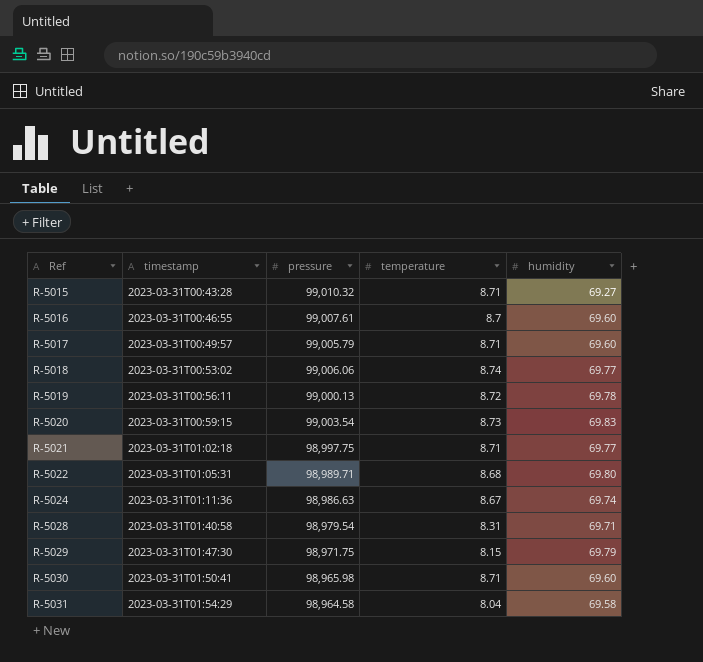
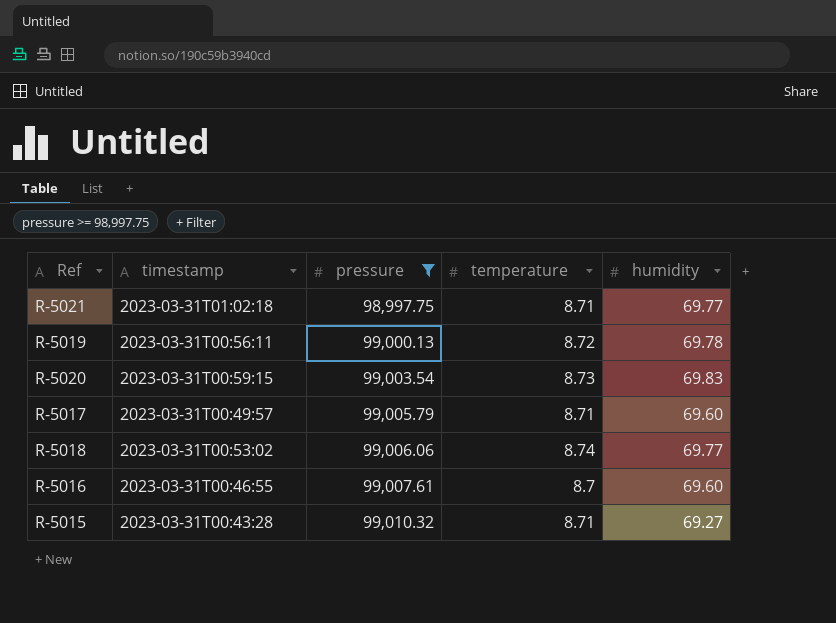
filter: none -> pressure >= 98,997.75
row order: Ref ascending -> pressure ascending

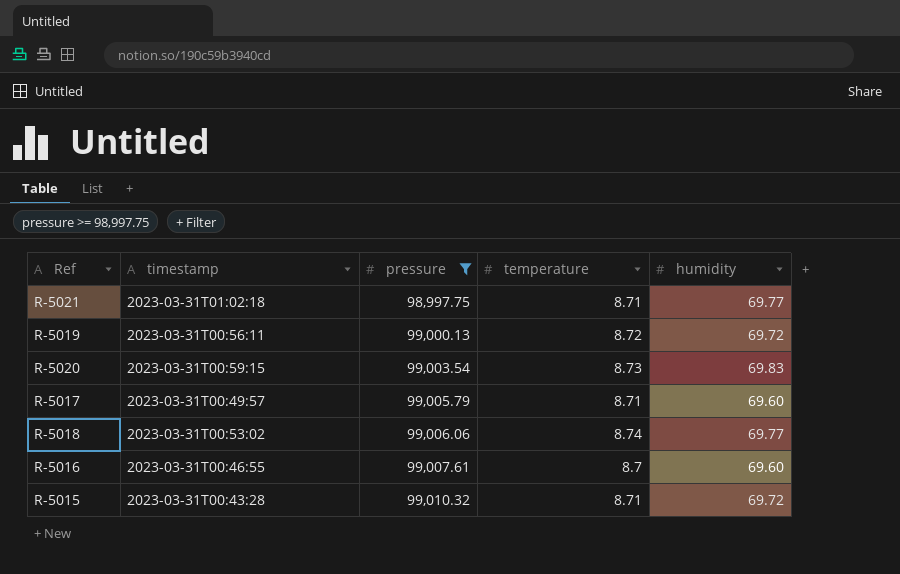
R-5019 | humidity: 69.78 -> 69.72
R-5015 | humidity: 69.27 -> 69.72

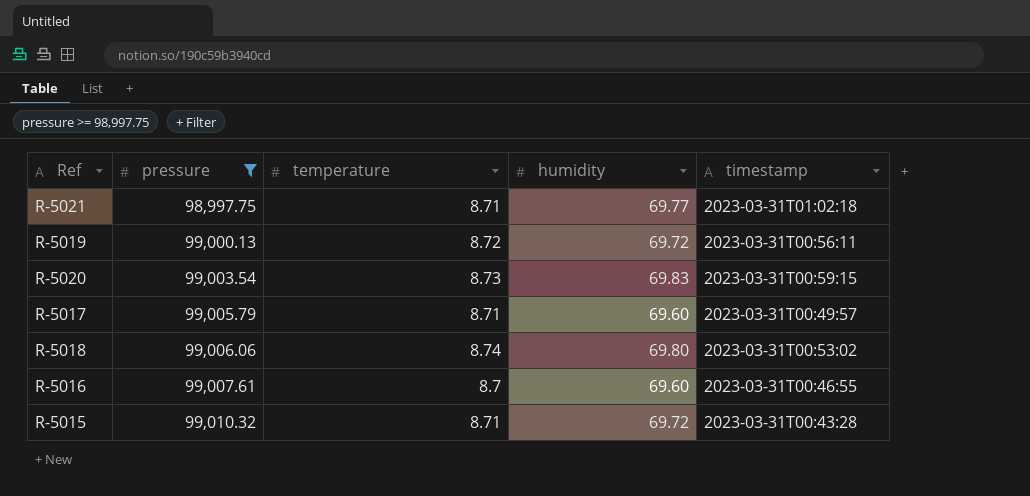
column timestamp | position: 2 -> 5
R-5018 | humidity: 69.77 -> 69.80

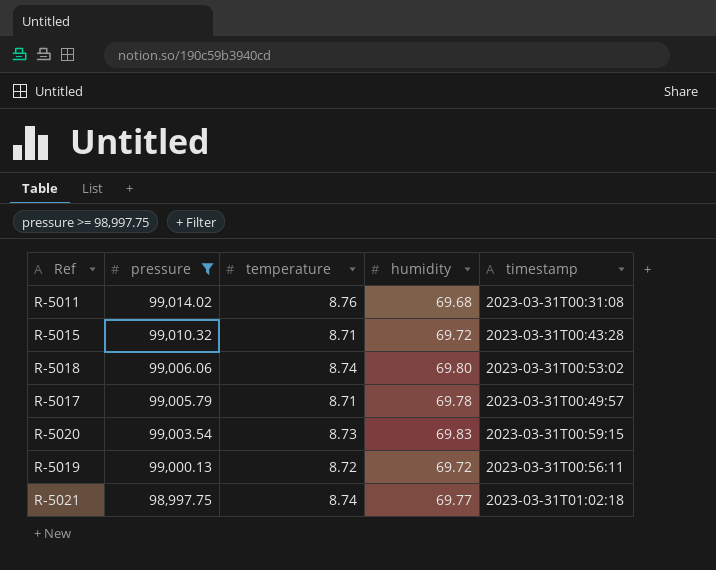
row order: pressure ascending -> pressure descending
row R-5016: 99,007.61 | 8.7 | 69.60 | 2023-03-31T00:46:55 -> none
row R-5011: none -> 99,014.02 | 8.76 | 69.68 | 2023-03-31T00:31:08
R-5017 | humidity: 69.60 -> 69.78
R-5021 | temperature: 8.71 -> 8.74

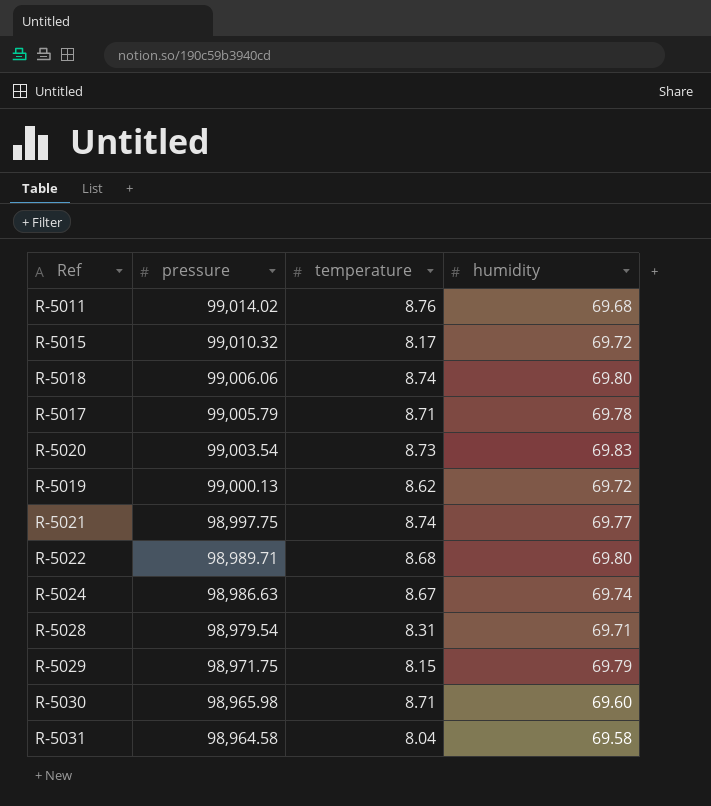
filter: pressure >= 98,997.75 -> none
column timestamp | position: 5 -> none
R-5015 | temperature: 8.71 -> 8.17
R-5019 | temperature: 8.72 -> 8.62

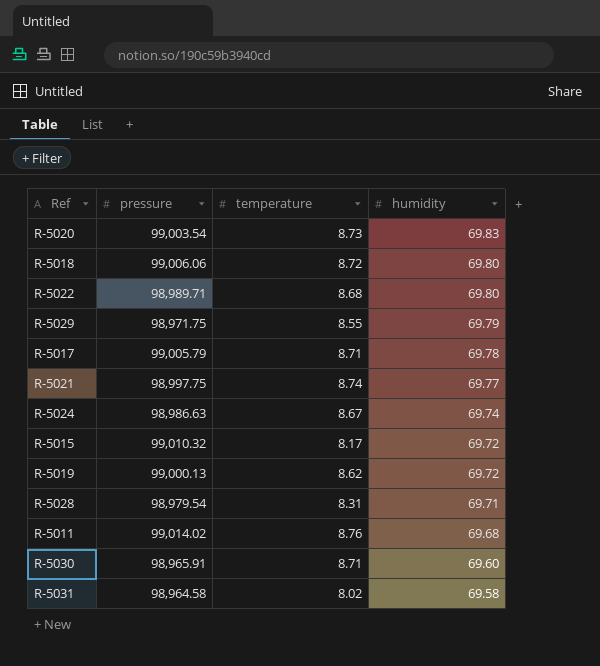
row order: pressure descending -> humidity descending
R-5018 | temperature: 8.74 -> 8.72
R-5029 | temperature: 8.15 -> 8.55
R-5030 | pressure: 98,965.98 -> 98,965.91
R-5031 | temperature: 8.04 -> 8.02

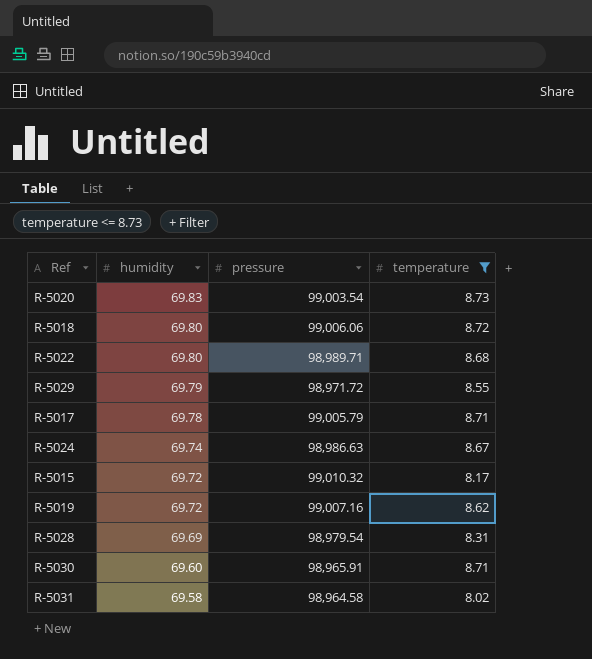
filter: none -> temperature <= 8.73
column humidity | position: 4 -> 2
R-5029 | pressure: 98,971.75 -> 98,971.72
R-5019 | pressure: 99,000.13 -> 99,007.16
R-5028 | humidity: 69.71 -> 69.69

